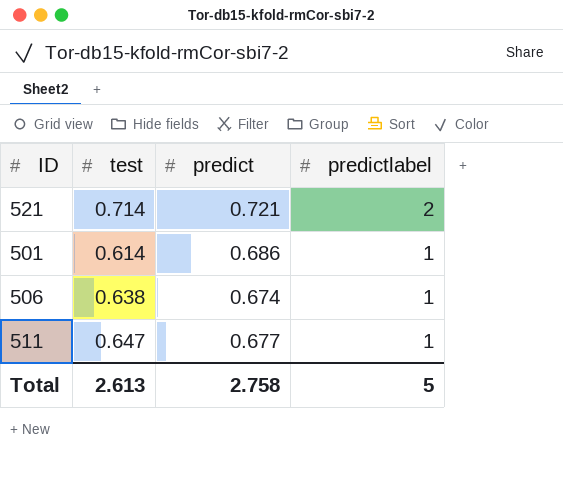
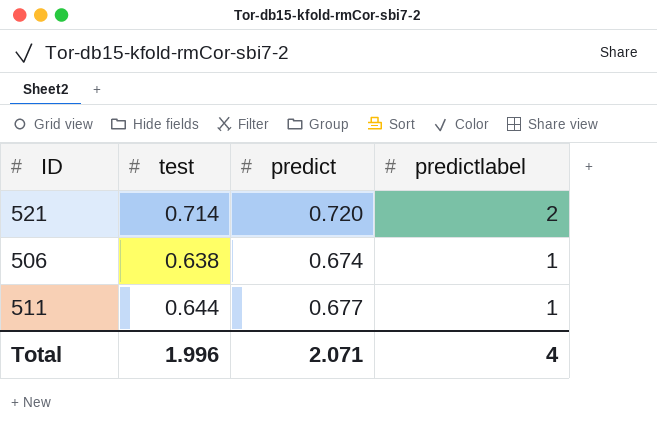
row 501: 0.614 | 0.686 | 1 -> none
521 | predict: 0.721 -> 0.720
511 | test: 0.647 -> 0.644
Total | test: 2.613 -> 1.996
Total | predict: 2.758 -> 2.071
Total | predictlabel: 5 -> 4

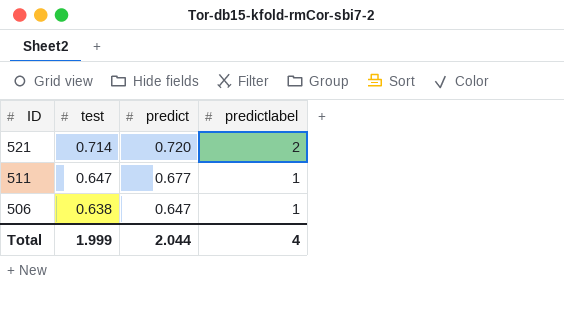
row order: predictlabel descending -> ID descending
511 | test: 0.644 -> 0.647
506 | predict: 0.674 -> 0.647
Total | test: 1.996 -> 1.999
Total | predict: 2.071 -> 2.044

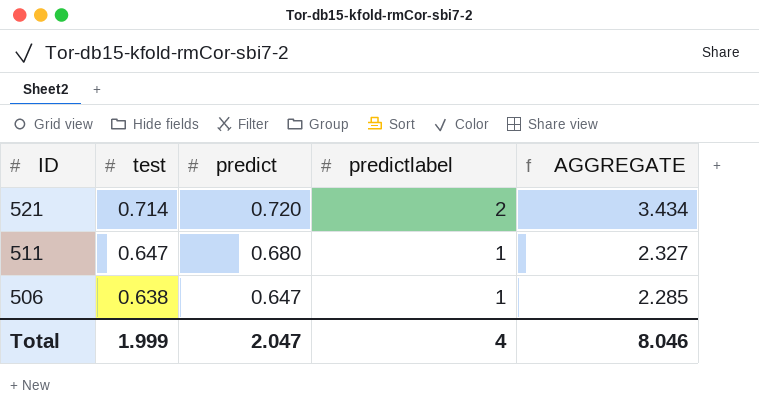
column AGGREGATE | formula: none -> [test] + [predict] + [predictlabel]
511 | predict: 0.677 -> 0.680
Total | predict: 2.044 -> 2.047

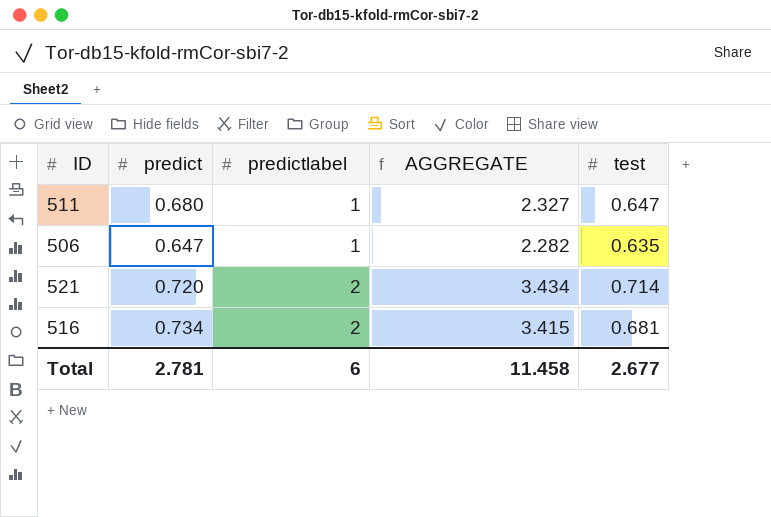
row order: ID descending -> predictlabel ascending
column test | position: 2 -> 5
506 | AGGREGATE: 2.285 -> 2.282
506 | test: 0.638 -> 0.635
row 516: none -> 0.734 | 2 | 3.415 | 0.681
Total | predict: 2.047 -> 2.781
Total | predictlabel: 4 -> 6
Total | AGGREGATE: 8.046 -> 11.458
Total | test: 1.999 -> 2.677

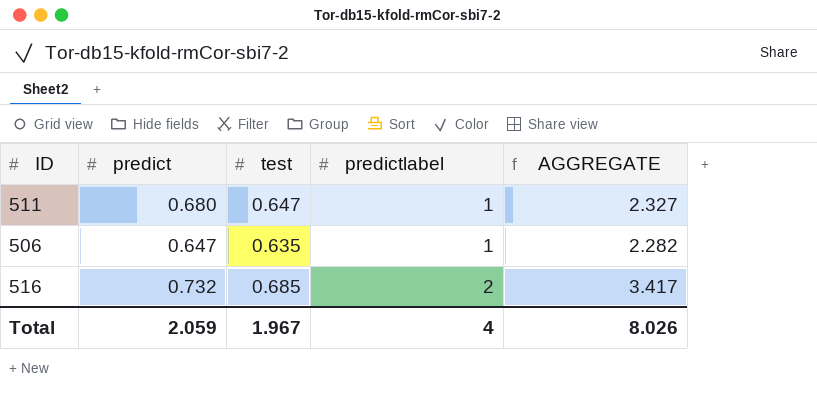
column test | position: 5 -> 3
row 521: 0.720 | 2 | 3.434 | 0.714 -> none
516 | predict: 0.734 -> 0.732
516 | test: 0.681 -> 0.685
516 | AGGREGATE: 3.415 -> 3.417
Total | predict: 2.781 -> 2.059
Total | test: 2.677 -> 1.967
Total | predictlabel: 6 -> 4
Total | AGGREGATE: 11.458 -> 8.026

